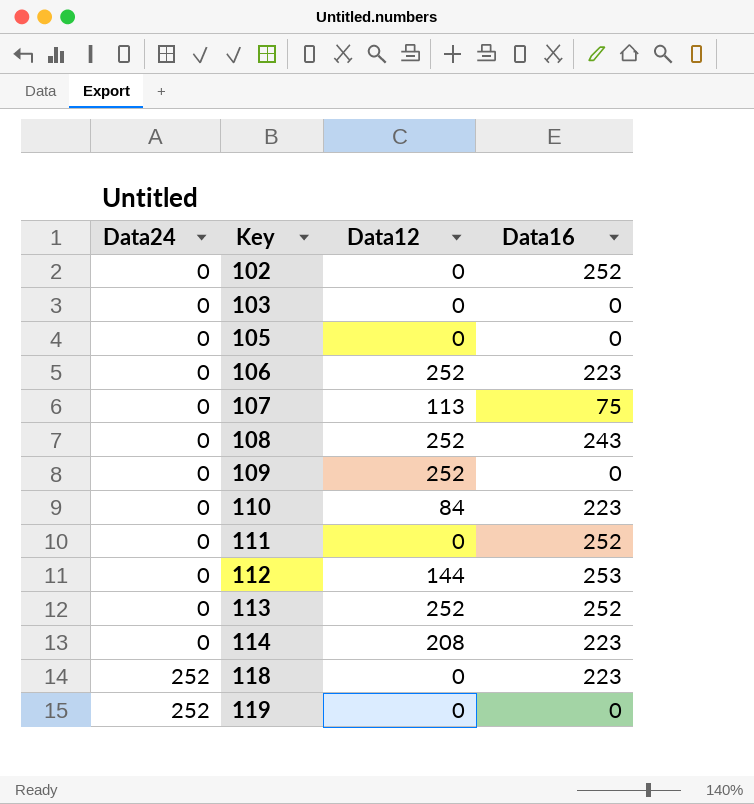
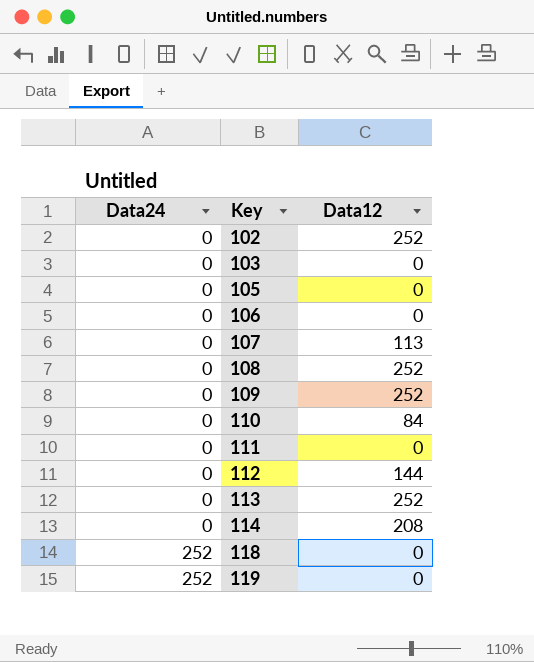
column Data16 | position: 4 -> none
102 | Data12: 0 -> 252
106 | Data12: 252 -> 0

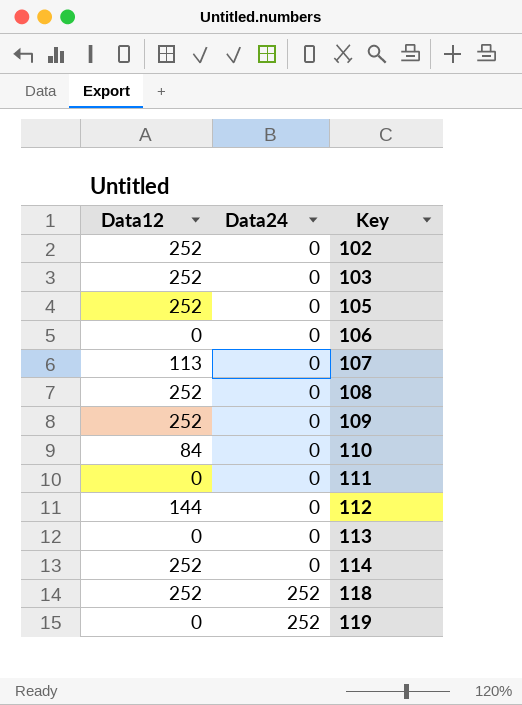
column Data12 | position: 3 -> 1
103 | Data12: 0 -> 252
105 | Data12: 0 -> 252
113 | Data12: 252 -> 0
114 | Data12: 208 -> 252
118 | Data12: 0 -> 252

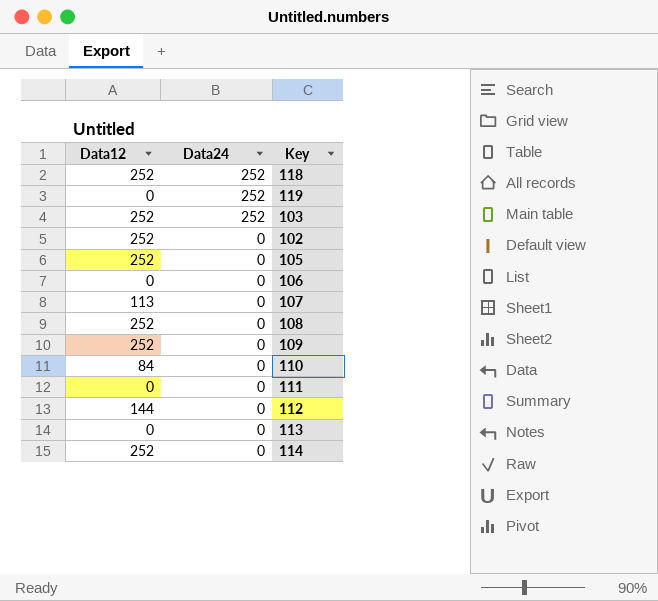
row order: Data24 ascending -> Data24 descending
103 | Data24: 0 -> 252

